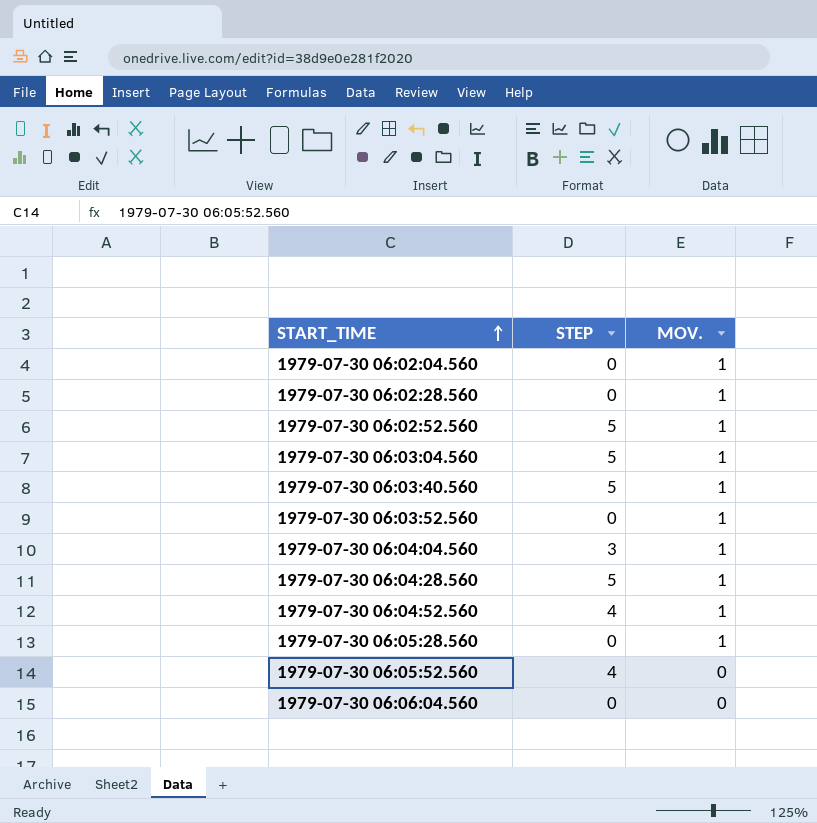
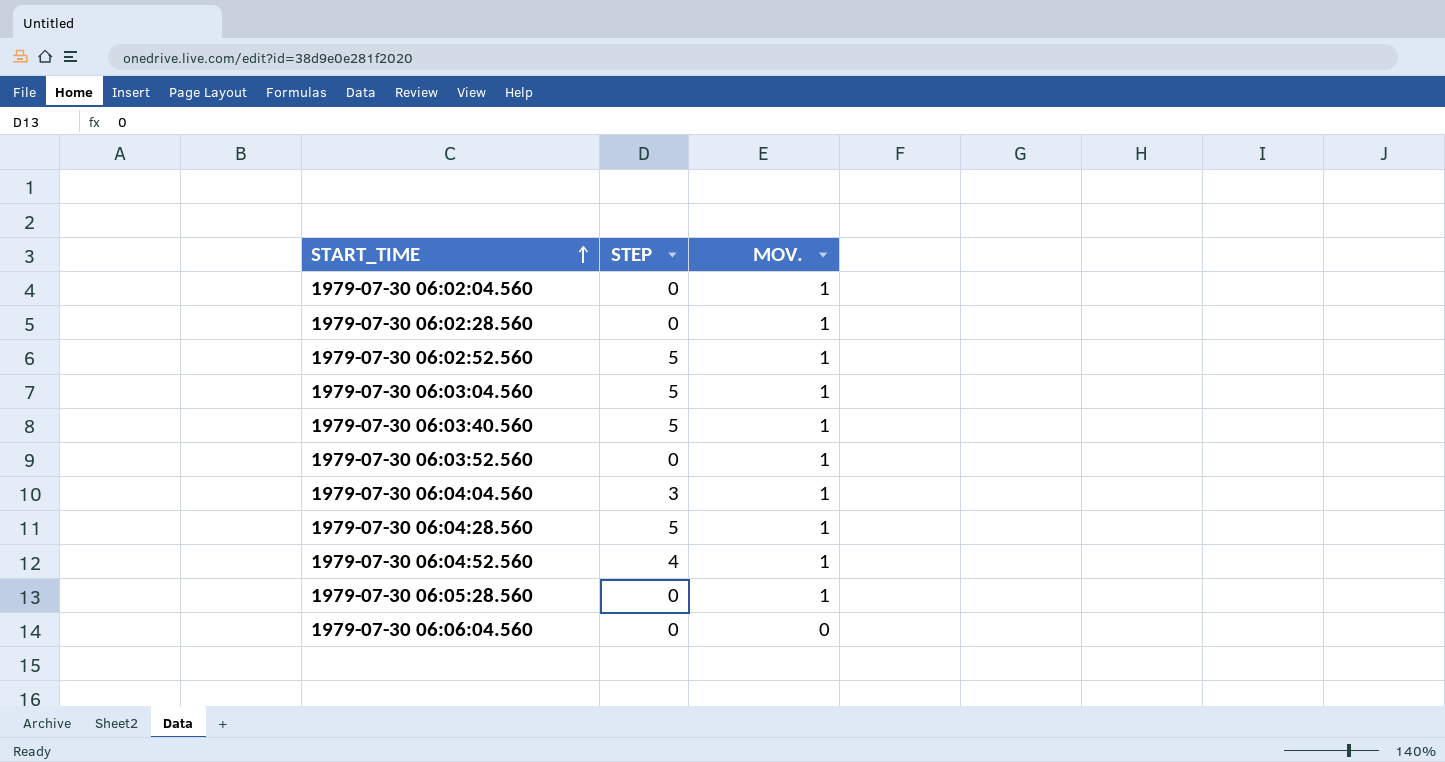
row 1979-07-30 06:05:52.560: 4 | 0 -> none

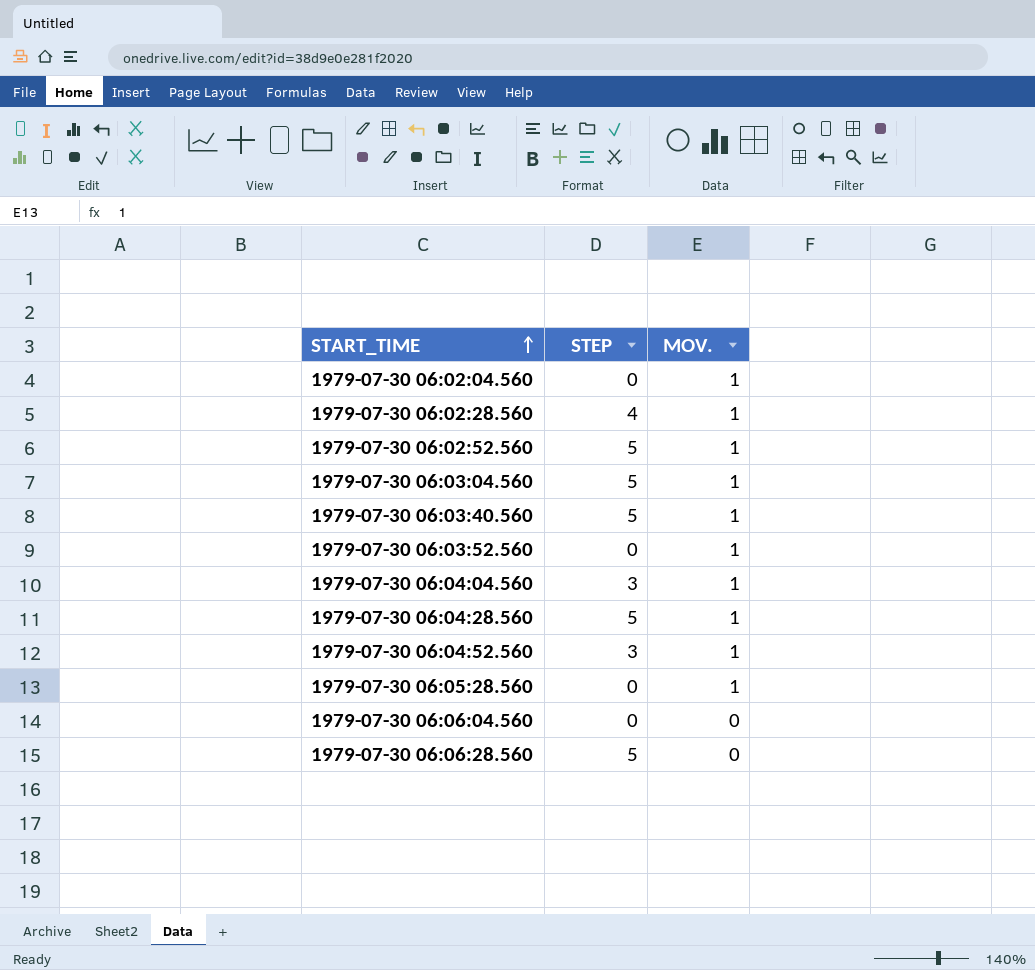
1979-07-30 06:02:28.560 | STEP: 0 -> 4
1979-07-30 06:04:52.560 | STEP: 4 -> 3
row 1979-07-30 06:06:28.560: none -> 5 | 0

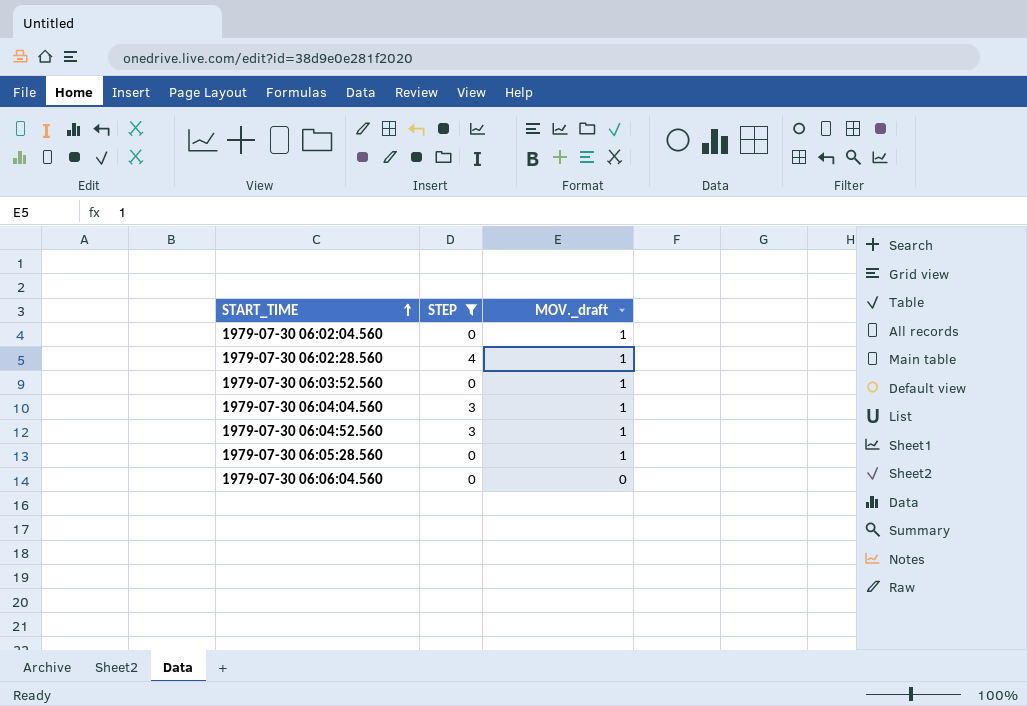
filter: none -> STEP != 5
column name: MOV. -> MOV._draft

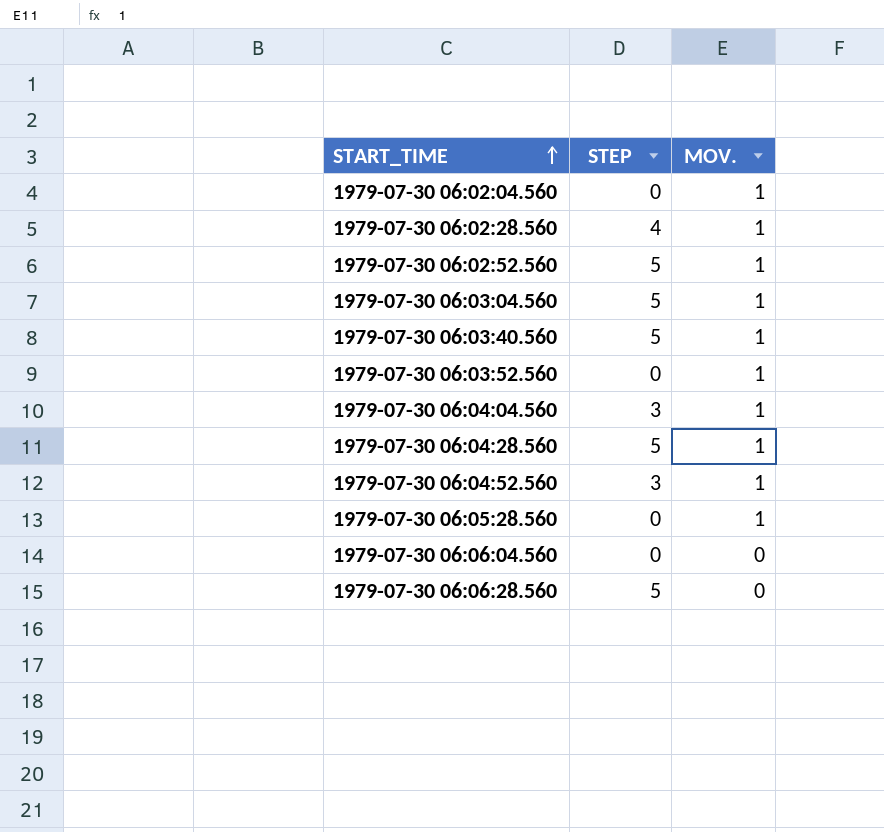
filter: STEP != 5 -> none
column name: MOV._draft -> MOV.

